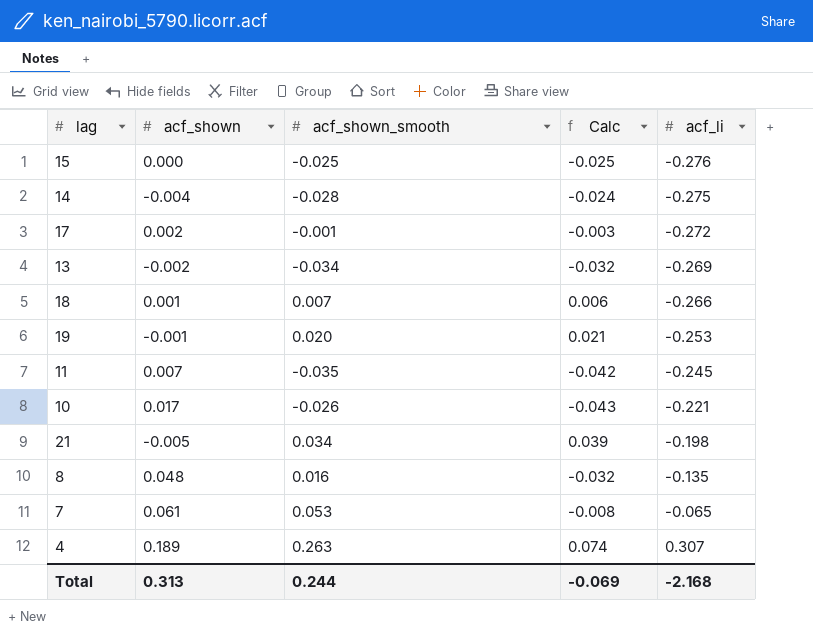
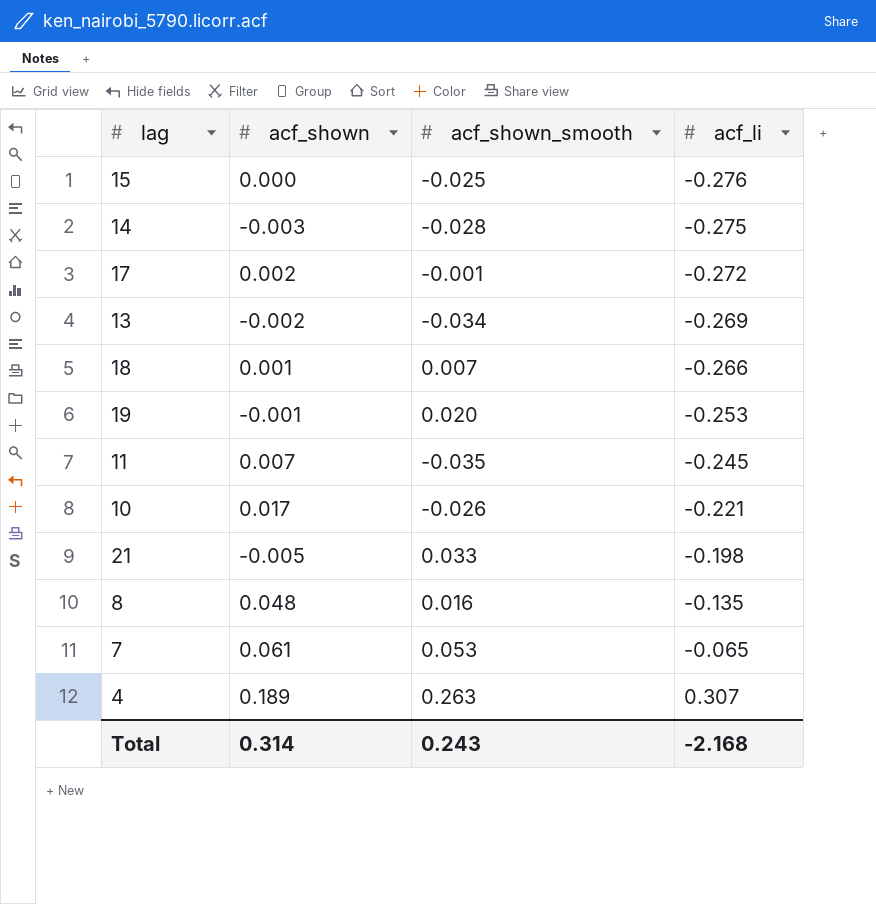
column Calc | formula: [acf_shown_smooth] - [acf_shown] -> none
14 | acf_shown: -0.004 -> -0.003
21 | acf_shown_smooth: 0.034 -> 0.033
Total | acf_shown: 0.313 -> 0.314
Total | acf_shown_smooth: 0.244 -> 0.243

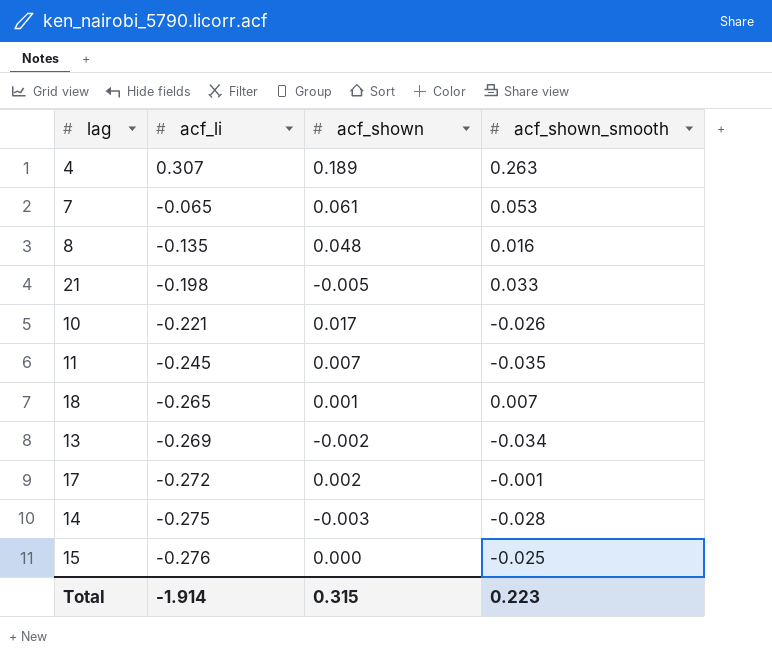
row order: acf_li ascending -> acf_li descending
column acf_li | position: 4 -> 2
row 19: -0.001 | 0.020 | -0.253 -> none
18 | acf_li: -0.266 -> -0.265
Total | acf_li: -2.168 -> -1.914
Total | acf_shown: 0.314 -> 0.315
Total | acf_shown_smooth: 0.243 -> 0.223

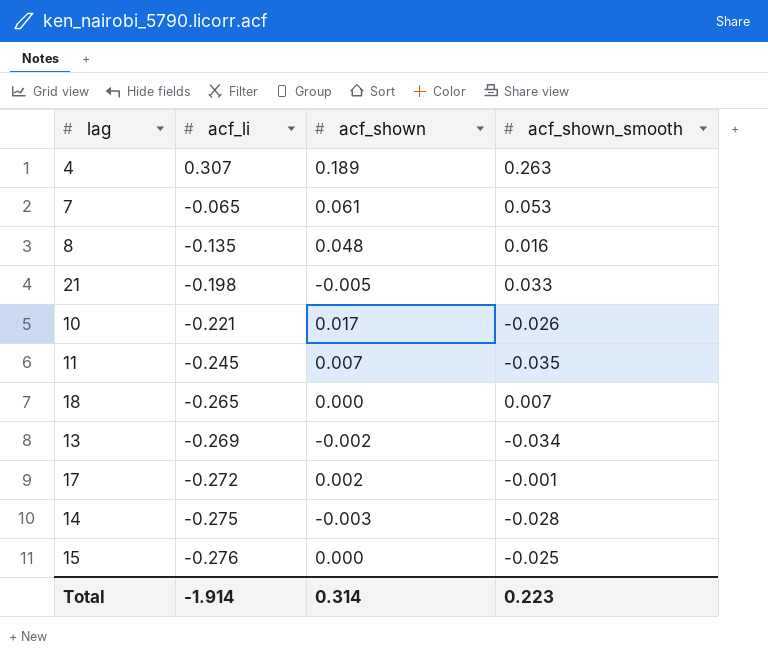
18 | acf_shown: 0.001 -> 0.000
Total | acf_shown: 0.315 -> 0.314

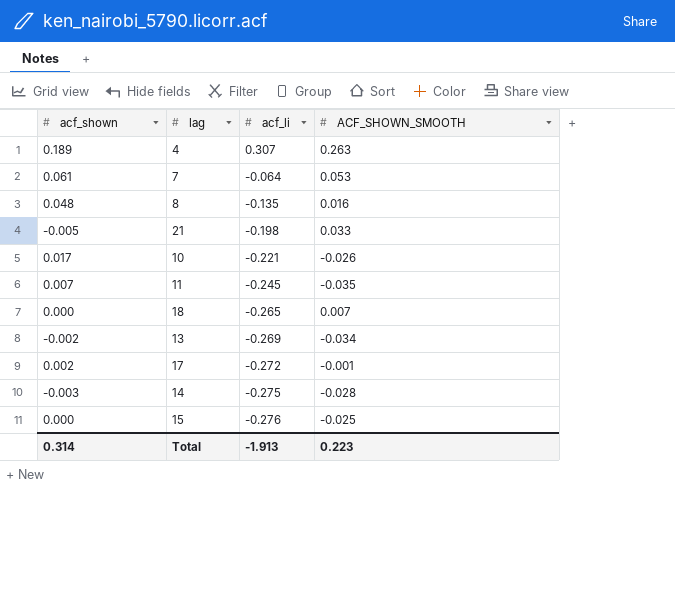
column acf_shown | position: 3 -> 1
column name: acf_shown_smooth -> ACF_SHOWN_SMOOTH
7 | acf_li: -0.065 -> -0.064
Total | acf_li: -1.914 -> -1.913

